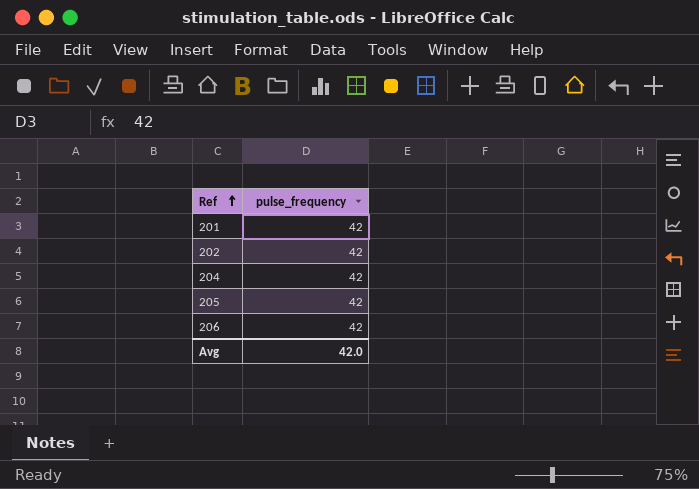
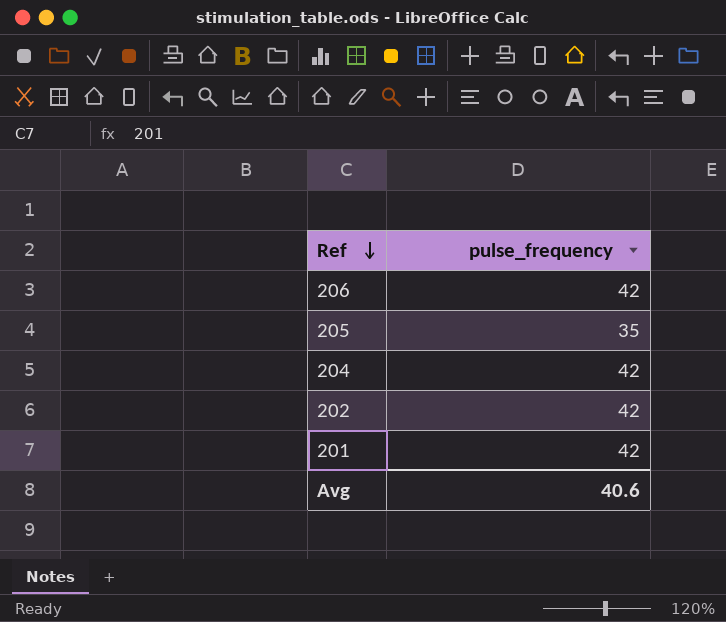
row order: Ref ascending -> Ref descending
205 | pulse_frequency: 42 -> 35
Avg | pulse_frequency: 42.0 -> 40.6

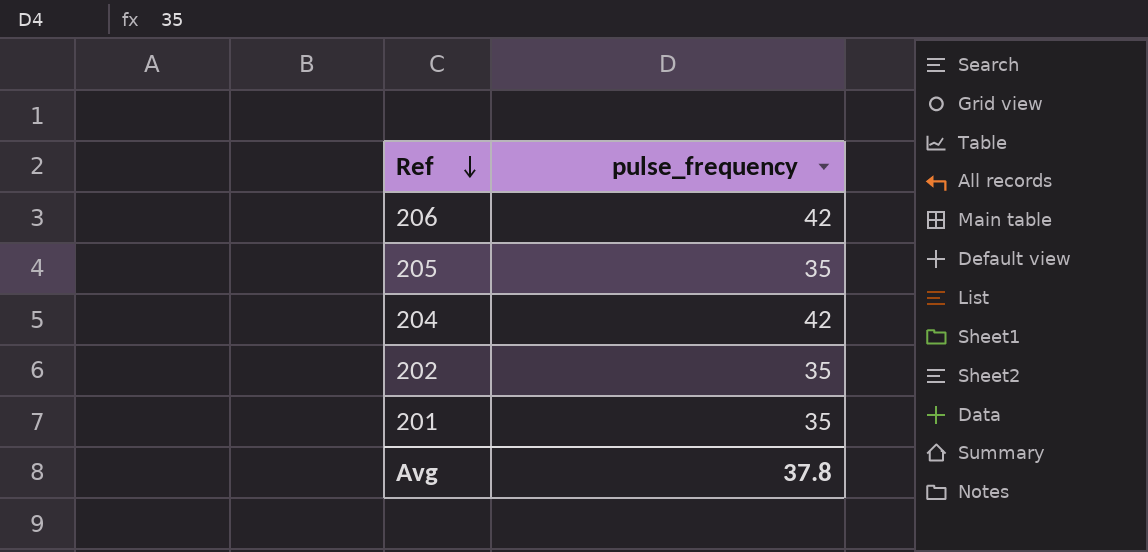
202 | pulse_frequency: 42 -> 35
201 | pulse_frequency: 42 -> 35
Avg | pulse_frequency: 40.6 -> 37.8

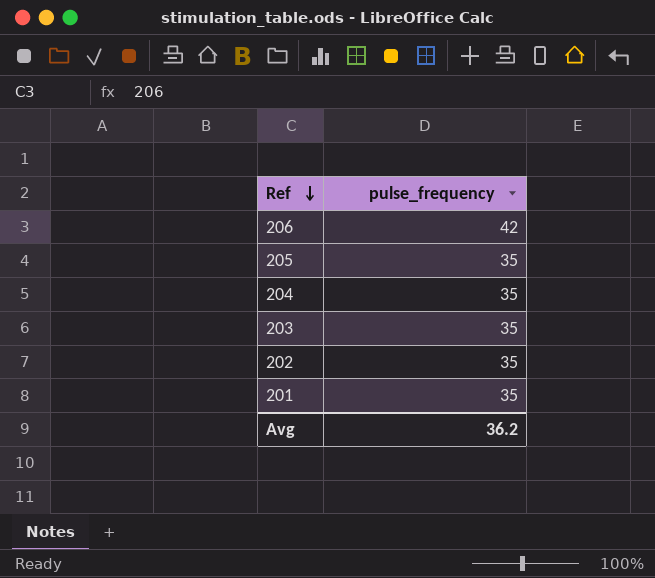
204 | pulse_frequency: 42 -> 35
row 203: none -> 35
Avg | pulse_frequency: 37.8 -> 36.2

